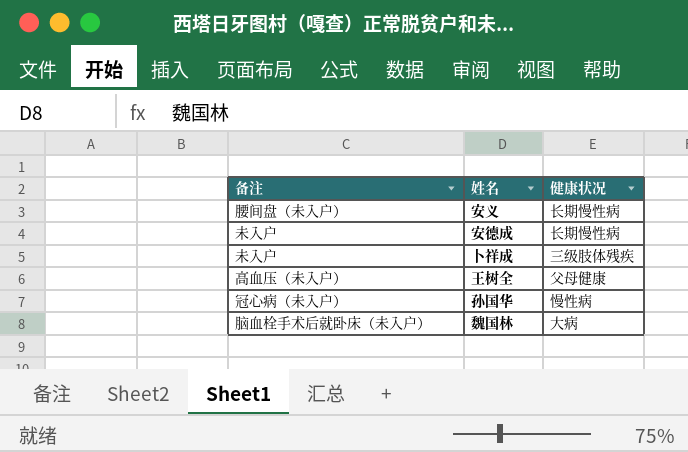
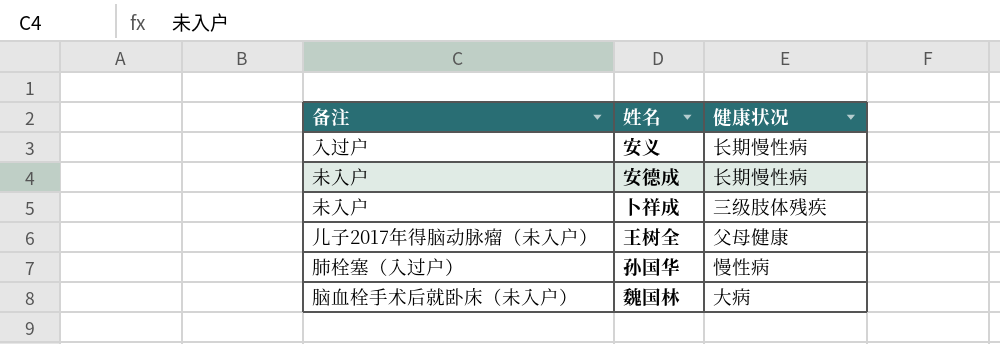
安义 | 备注: 腰间盘（未入户） -> 入过户
王树全 | 备注: 高血压（未入户） -> 儿子2017年得脑动脉瘤（未入户）
孙国华 | 备注: 冠心病（未入户） -> 肺栓塞（入过户）

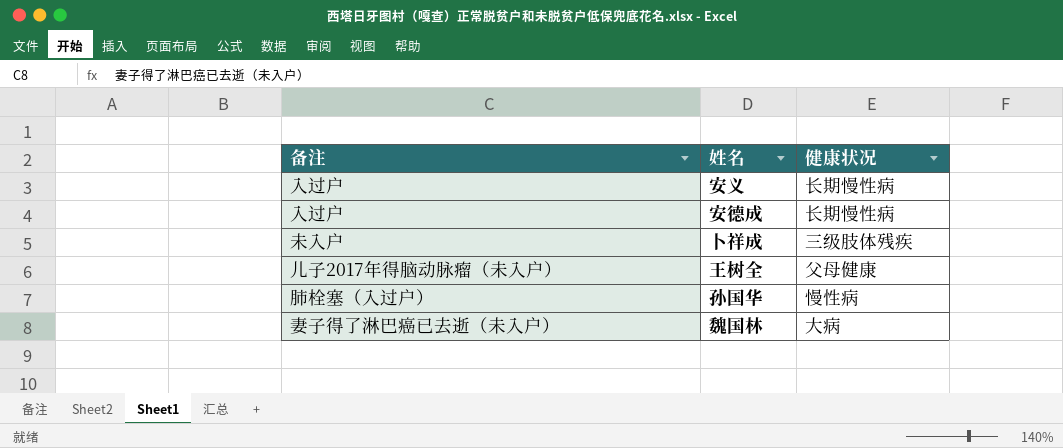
安德成 | 备注: 未入户 -> 入过户
魏国林 | 备注: 脑血栓手术后就卧床（未入户） -> 妻子得了淋巴癌已去逝（未入户）

